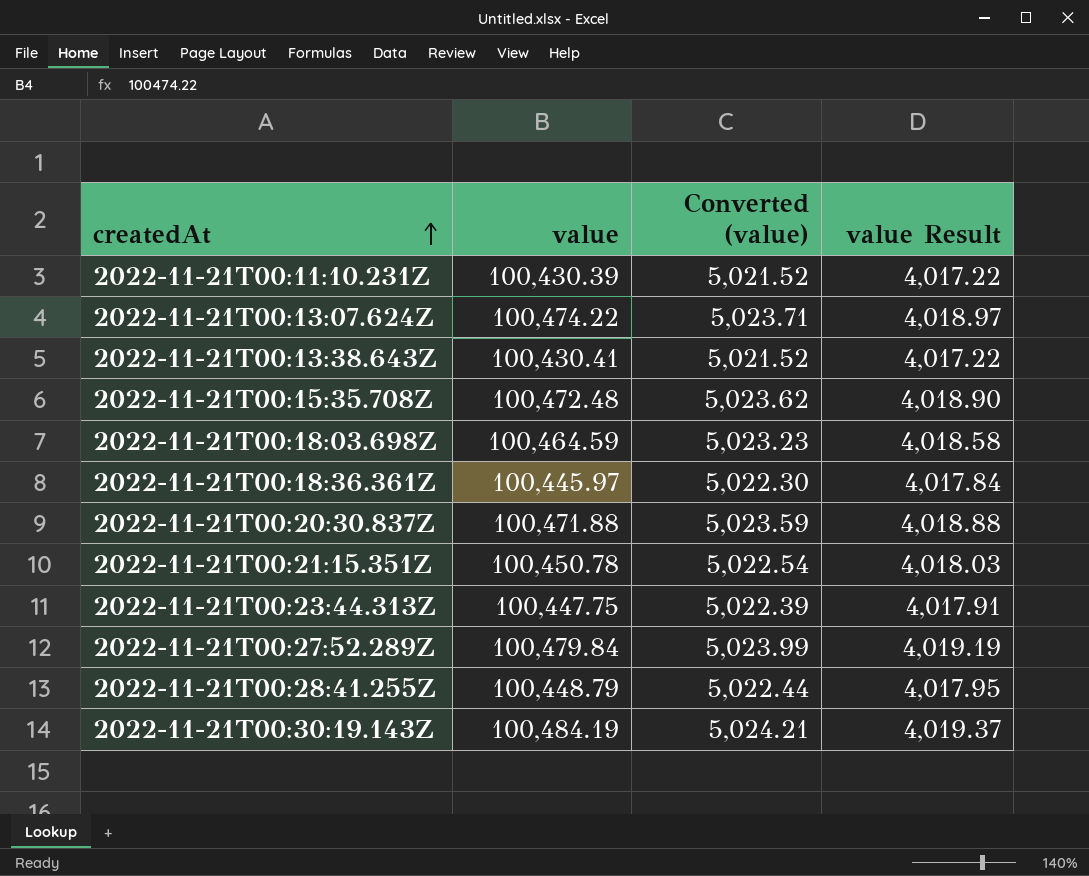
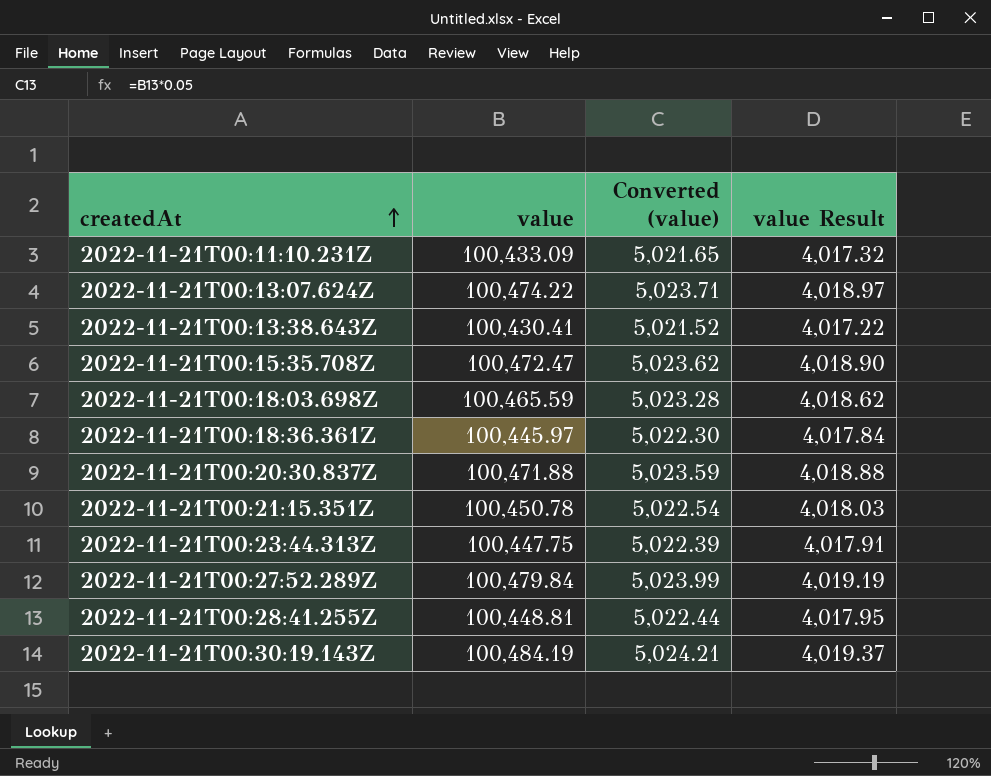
2022-11-21T00:11:10.231Z | value: 100,430.39 -> 100,433.09
2022-11-21T00:11:10.231Z | Converted (value): 5,021.52 -> 5,021.65
2022-11-21T00:11:10.231Z | value Result: 4,017.22 -> 4,017.32
2022-11-21T00:15:35.708Z | value: 100,472.48 -> 100,472.47
2022-11-21T00:18:03.698Z | value: 100,464.59 -> 100,465.59
2022-11-21T00:18:03.698Z | Converted (value): 5,023.23 -> 5,023.28
2022-11-21T00:18:03.698Z | value Result: 4,018.58 -> 4,018.62
2022-11-21T00:28:41.255Z | value: 100,448.79 -> 100,448.81

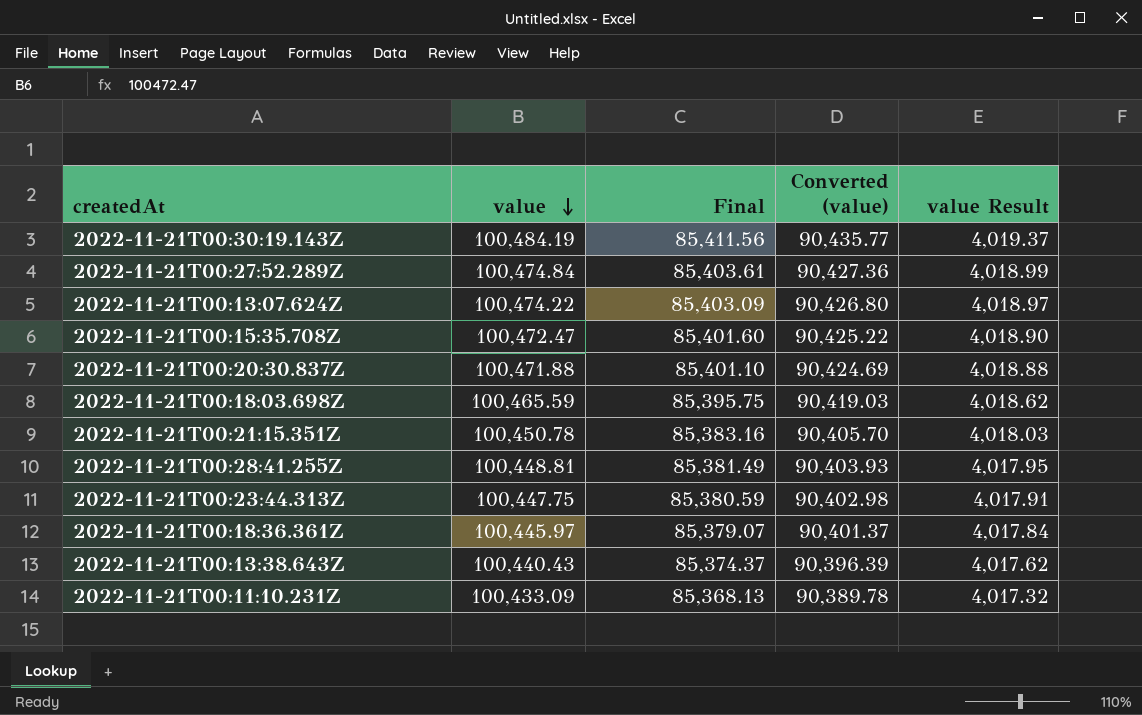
row order: createdAt ascending -> value descending
column Final | formula: none -> [value] * 0.85
column Converted (value) | formula: [value] * 0.05 -> [value] * 0.9
2022-11-21T00:27:52.289Z | value: 100,479.84 -> 100,474.84
2022-11-21T00:27:52.289Z | value Result: 4,019.19 -> 4,018.99
2022-11-21T00:13:38.643Z | value: 100,430.41 -> 100,440.43
2022-11-21T00:13:38.643Z | value Result: 4,017.22 -> 4,017.62

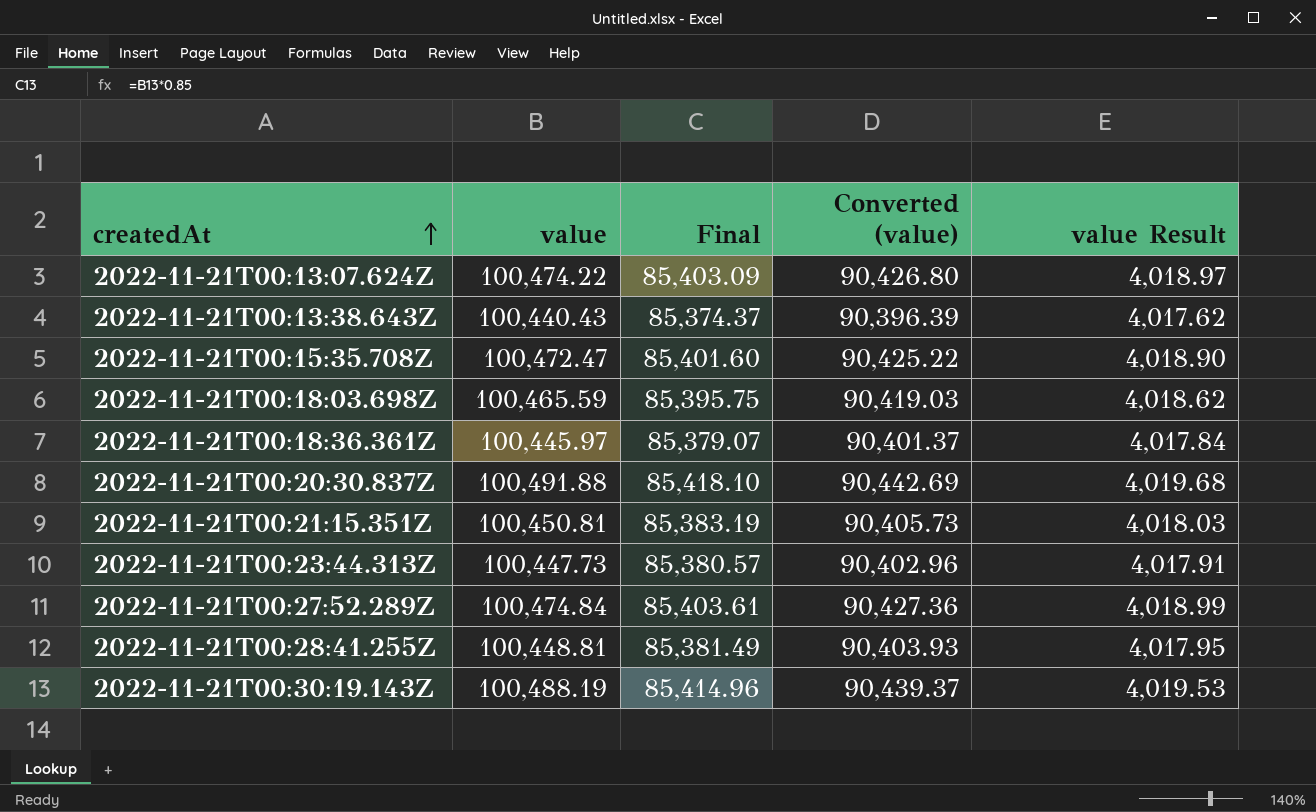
row order: value descending -> createdAt ascending
row 2022-11-21T00:11:10.231Z: 100,433.09 | 85,368.13 | 90,389.78 | 4,017.32 -> none
2022-11-21T00:20:30.837Z | value: 100,471.88 -> 100,491.88
2022-11-21T00:20:30.837Z | Final: 85,401.10 -> 85,418.10
2022-11-21T00:20:30.837Z | Converted (value): 90,424.69 -> 90,442.69
2022-11-21T00:20:30.837Z | value Result: 4,018.88 -> 4,019.68
2022-11-21T00:21:15.351Z | value: 100,450.78 -> 100,450.81
2022-11-21T00:21:15.351Z | Final: 85,383.16 -> 85,383.19
2022-11-21T00:21:15.351Z | Converted (value): 90,405.70 -> 90,405.73
2022-11-21T00:23:44.313Z | value: 100,447.75 -> 100,447.73
2022-11-21T00:23:44.313Z | Final: 85,380.59 -> 85,380.57
2022-11-21T00:23:44.313Z | Converted (value): 90,402.98 -> 90,402.96
2022-11-21T00:30:19.143Z | value: 100,484.19 -> 100,488.19
2022-11-21T00:30:19.143Z | Final: 85,411.56 -> 85,414.96
2022-11-21T00:30:19.143Z | Converted (value): 90,435.77 -> 90,439.37
2022-11-21T00:30:19.143Z | value Result: 4,019.37 -> 4,019.53

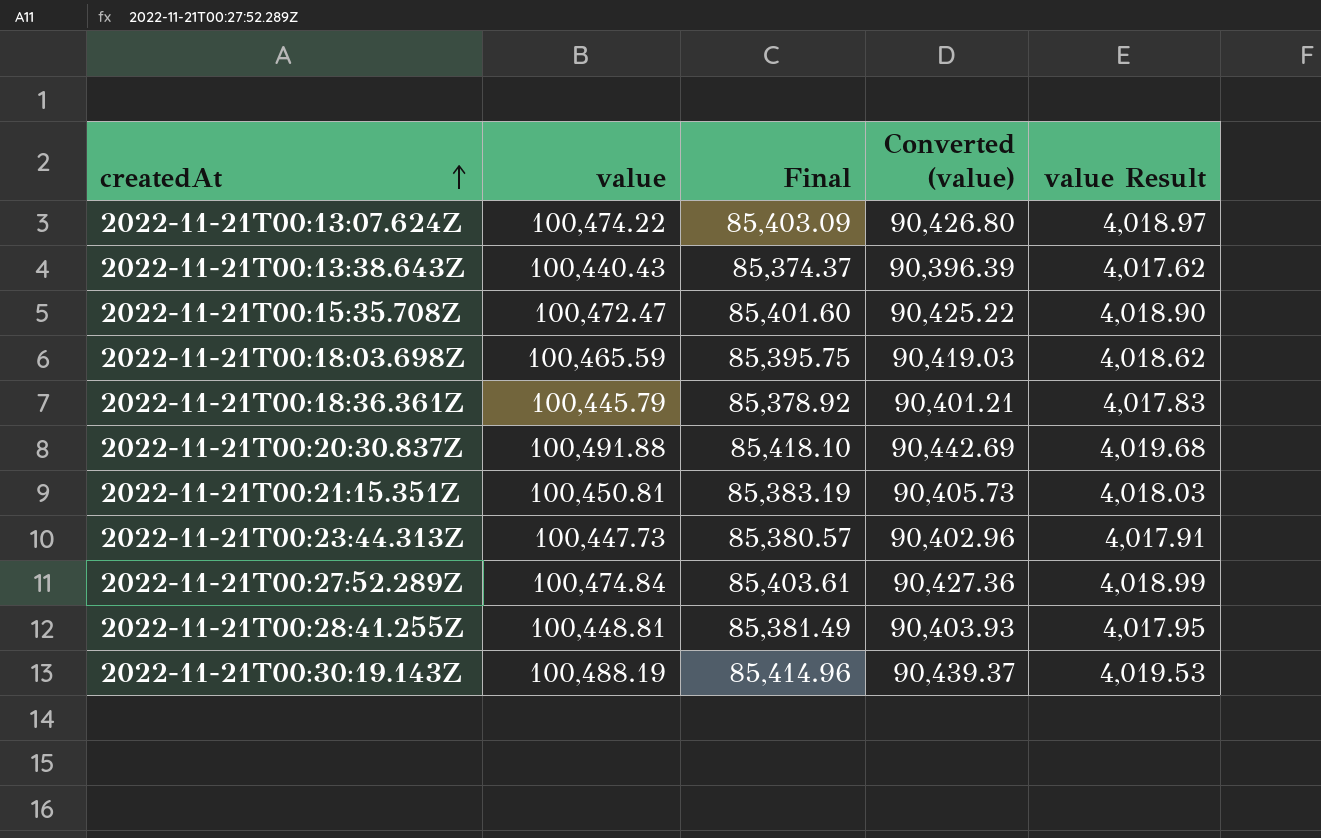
2022-11-21T00:18:36.361Z | value: 100,445.97 -> 100,445.79
2022-11-21T00:18:36.361Z | Final: 85,379.07 -> 85,378.92
2022-11-21T00:18:36.361Z | Converted (value): 90,401.37 -> 90,401.21
2022-11-21T00:18:36.361Z | value Result: 4,017.84 -> 4,017.83

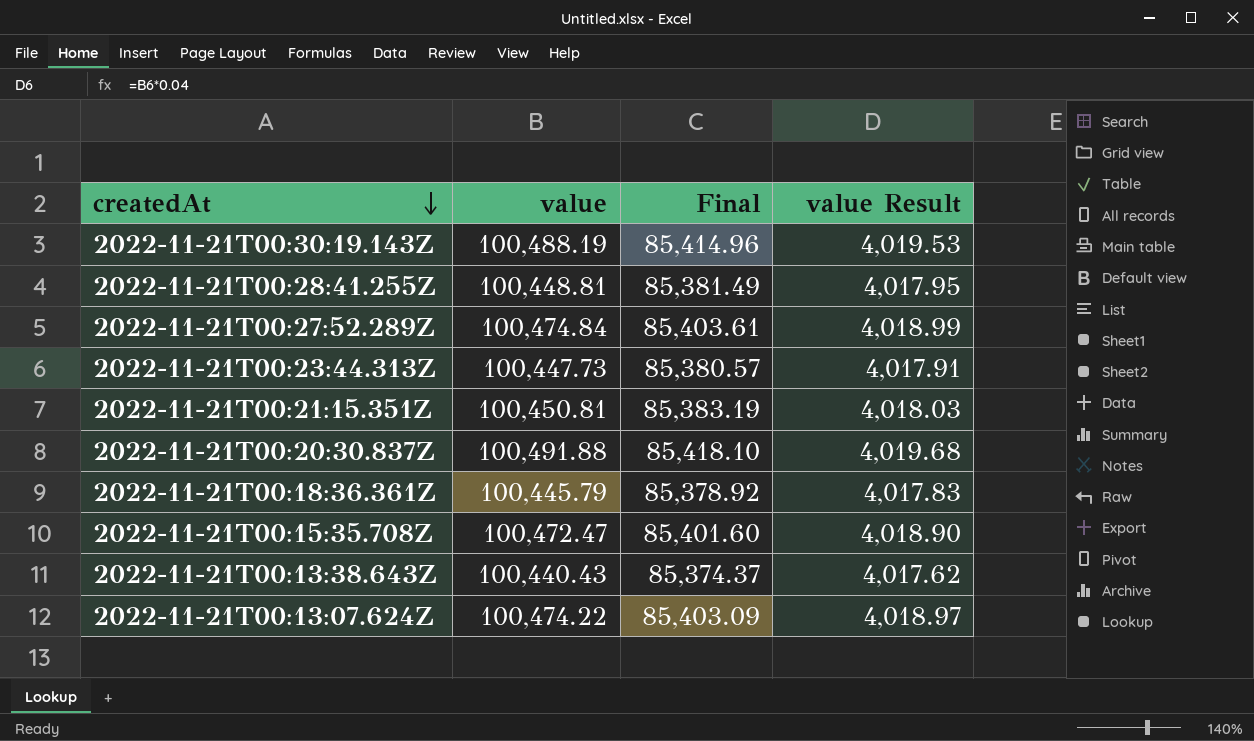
row order: createdAt ascending -> createdAt descending
column Converted (value) | formula: [value] * 0.9 -> none
row 2022-11-21T00:18:03.698Z: 100,465.59 | 85,395.75 | 90,419.03 | 4,018.62 -> none

